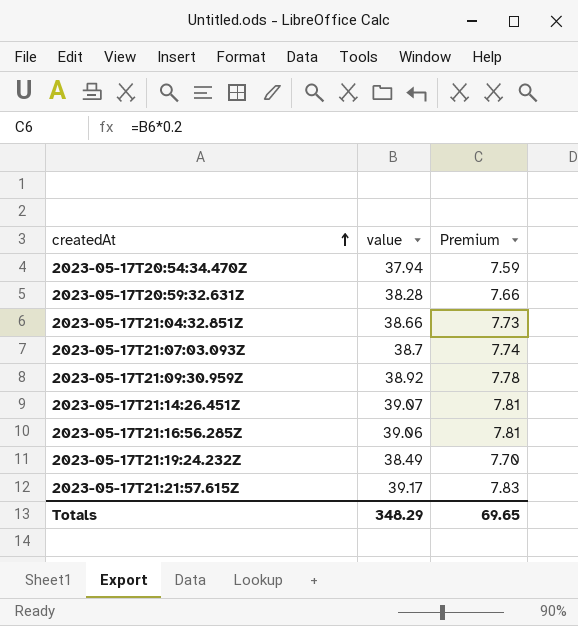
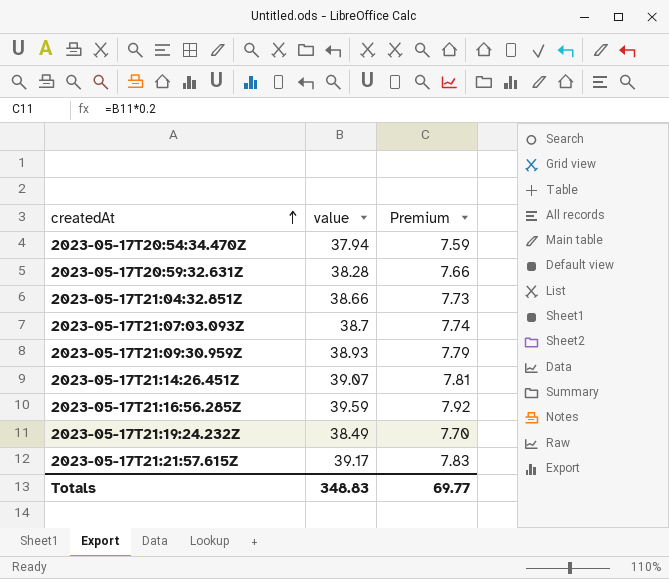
2023-05-17T21:09:30.959Z | value: 38.92 -> 38.93
2023-05-17T21:09:30.959Z | Premium: 7.78 -> 7.79
2023-05-17T21:16:56.285Z | value: 39.06 -> 39.59
2023-05-17T21:16:56.285Z | Premium: 7.81 -> 7.92
Totals | value: 348.29 -> 348.83
Totals | Premium: 69.65 -> 69.77

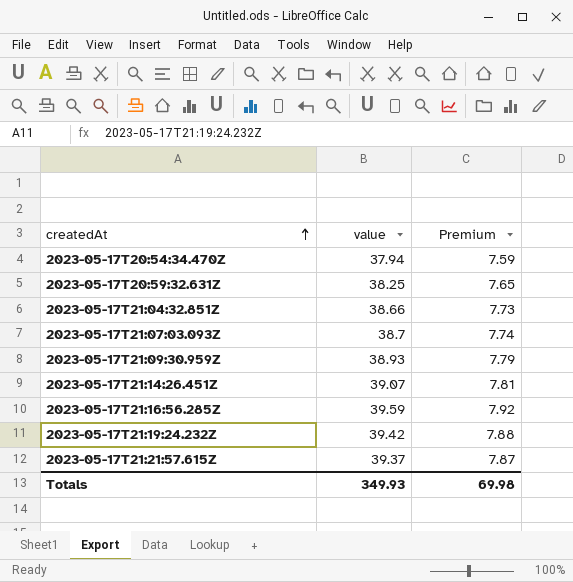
2023-05-17T20:59:32.631Z | value: 38.28 -> 38.25
2023-05-17T20:59:32.631Z | Premium: 7.66 -> 7.65
2023-05-17T21:19:24.232Z | value: 38.49 -> 39.42
2023-05-17T21:19:24.232Z | Premium: 7.70 -> 7.88
2023-05-17T21:21:57.615Z | value: 39.17 -> 39.37
2023-05-17T21:21:57.615Z | Premium: 7.83 -> 7.87
Totals | value: 348.83 -> 349.93
Totals | Premium: 69.77 -> 69.98

